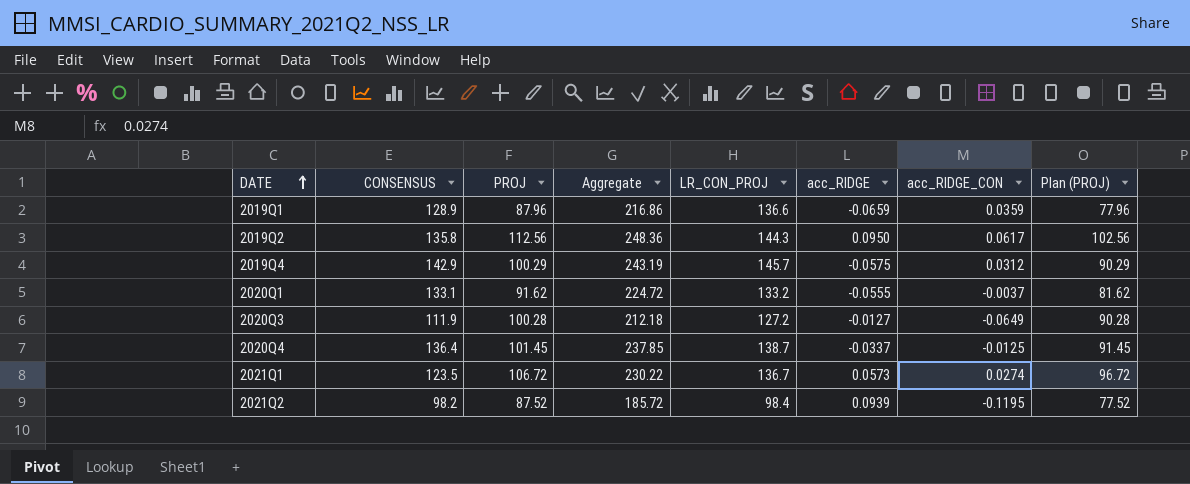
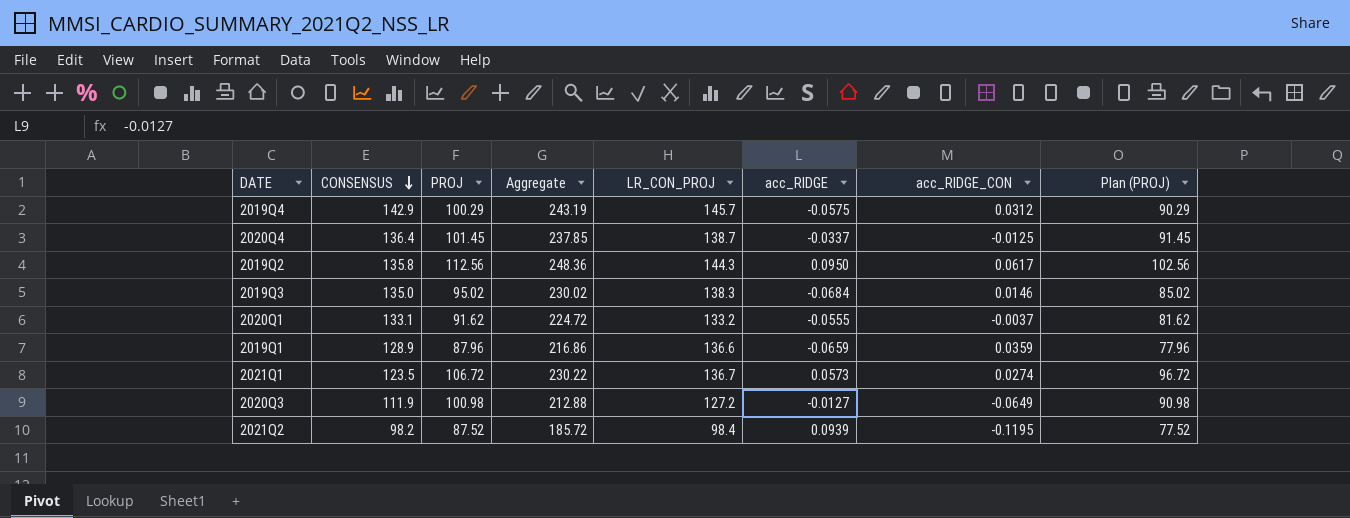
row order: DATE ascending -> CONSENSUS descending
row 2019Q3: none -> 135.0 | 95.02 | 230.02 | 138.3 | -0.0684 | 0.0146 | 85.02
2020Q3 | PROJ: 100.28 -> 100.98
2020Q3 | Aggregate: 212.18 -> 212.88
2020Q3 | Plan (PROJ): 90.28 -> 90.98

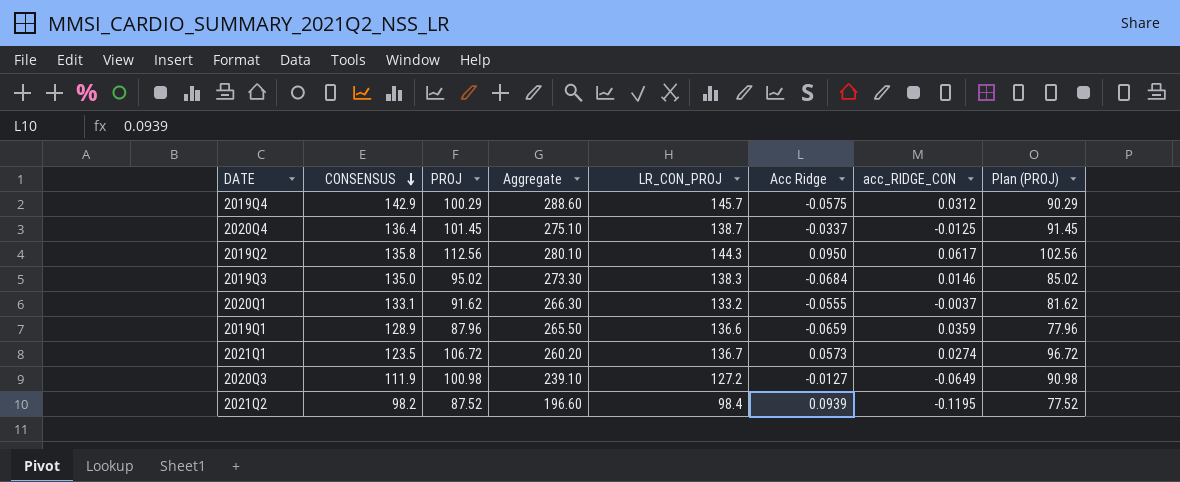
column Aggregate | formula: [CONSENSUS] + [PROJ] -> [CONSENSUS] + [LR_CON_PROJ]
column name: acc_RIDGE -> Acc Ridge

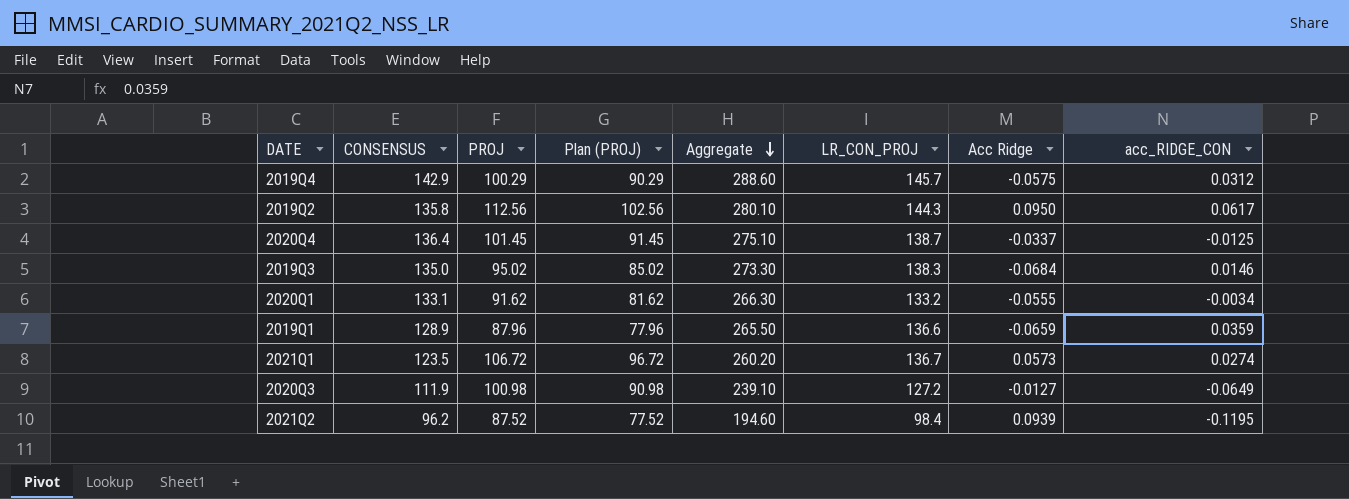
row order: CONSENSUS descending -> Aggregate descending
column Plan (PROJ) | position: 8 -> 4
2020Q1 | acc_RIDGE_CON: -0.0037 -> -0.0034
2021Q2 | CONSENSUS: 98.2 -> 96.2
2021Q2 | Aggregate: 196.60 -> 194.60

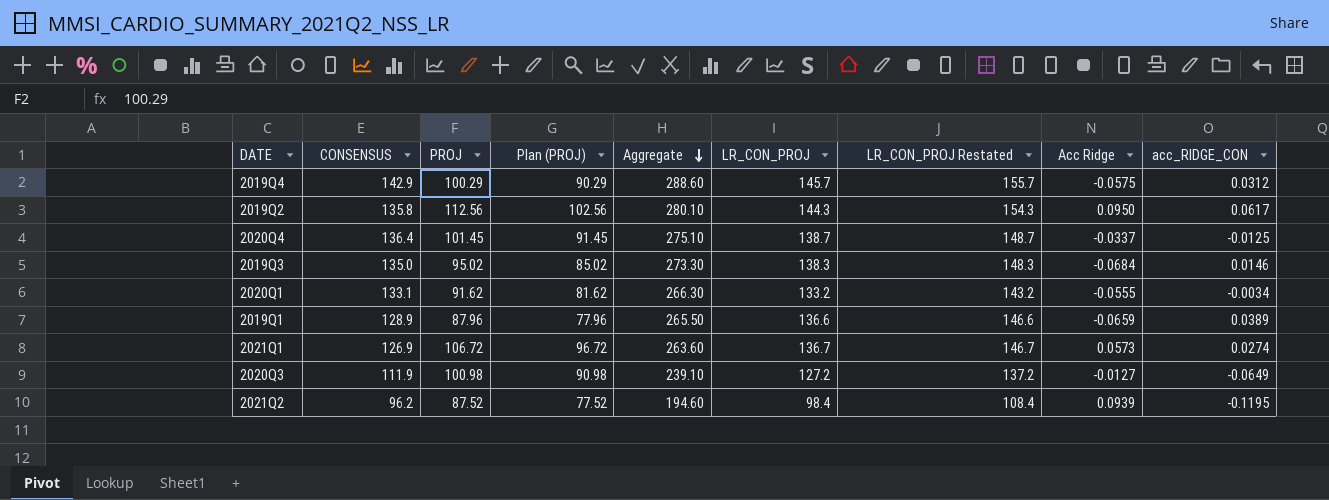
column LR_CON_PROJ Restated | formula: none -> [LR_CON_PROJ] + 10
2019Q1 | acc_RIDGE_CON: 0.0359 -> 0.0389
2021Q1 | CONSENSUS: 123.5 -> 126.9
2021Q1 | Aggregate: 260.20 -> 263.60

